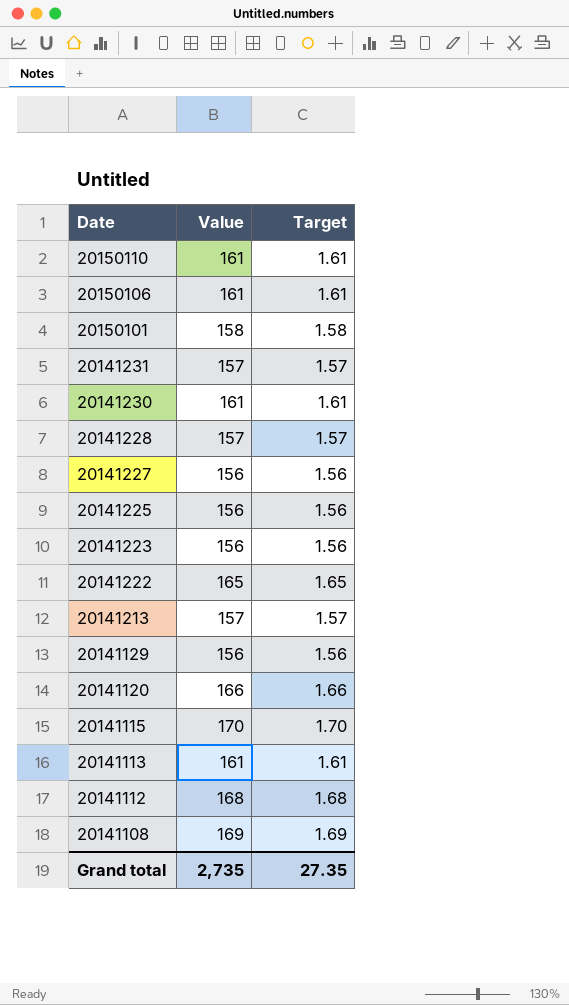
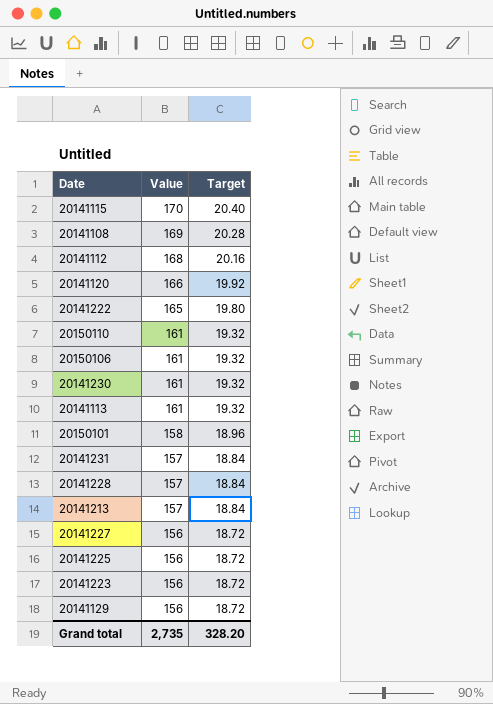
row order: Date descending -> Value descending
column Target | formula: [Value] * 0.01 -> [Value] * 0.12
Grand total | Target: 27.35 -> 328.20

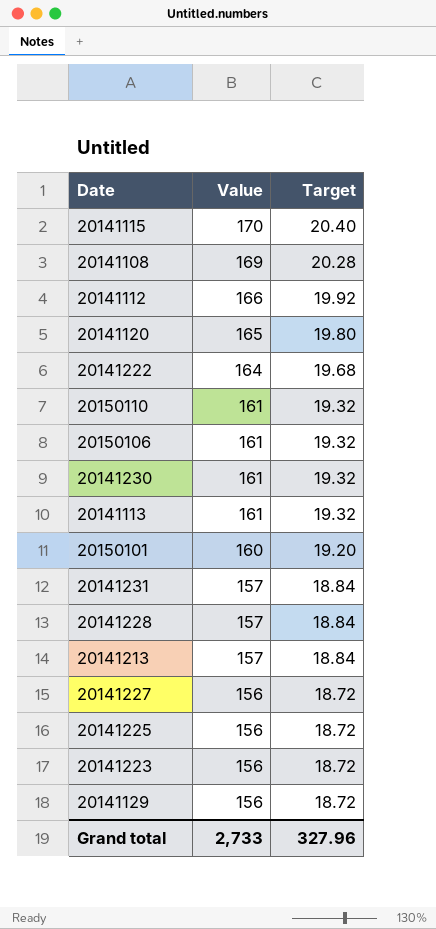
20141112 | Value: 168 -> 166
20141112 | Target: 20.16 -> 19.92
20141120 | Value: 166 -> 165
20141120 | Target: 19.92 -> 19.80
20141222 | Value: 165 -> 164
20141222 | Target: 19.80 -> 19.68
20150101 | Value: 158 -> 160
20150101 | Target: 18.96 -> 19.20
Grand total | Value: 2,735 -> 2,733
Grand total | Target: 328.20 -> 327.96

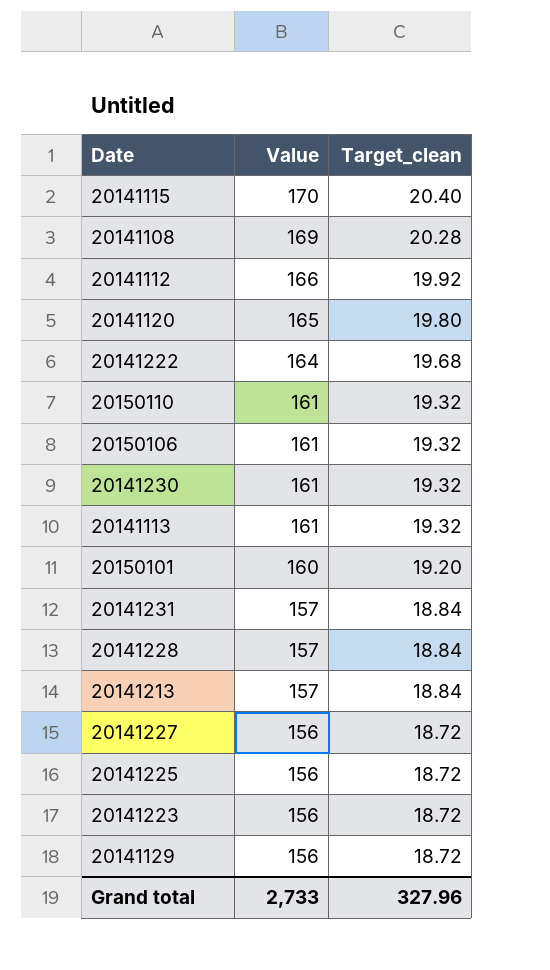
column name: Target -> Target_clean

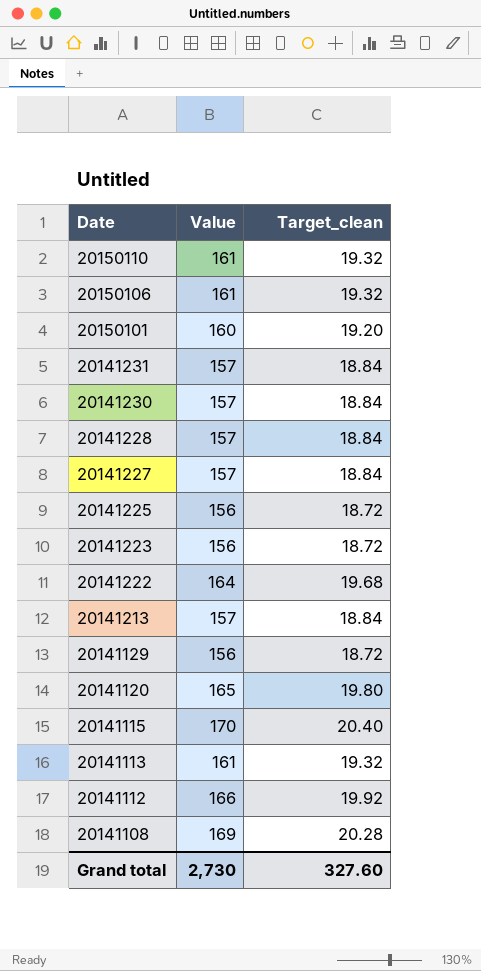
row order: Value descending -> Date descending
20141230 | Value: 161 -> 157
20141230 | Target_clean: 19.32 -> 18.84
20141227 | Value: 156 -> 157
20141227 | Target_clean: 18.72 -> 18.84
Grand total | Value: 2,733 -> 2,730
Grand total | Target_clean: 327.96 -> 327.60

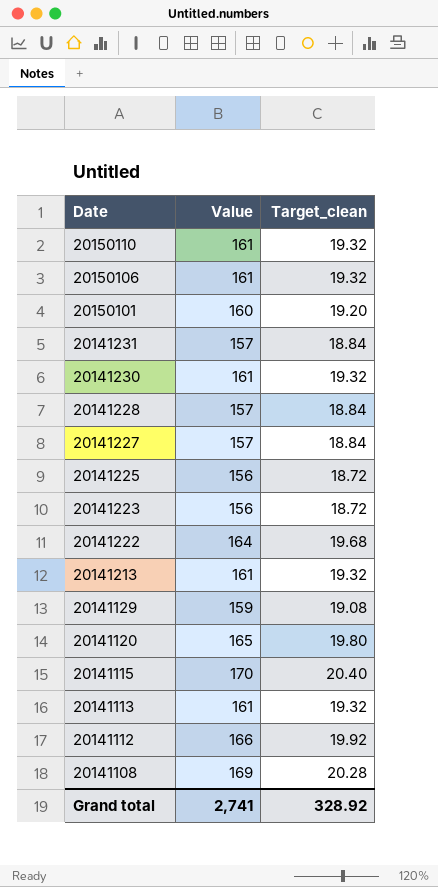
20141230 | Value: 157 -> 161
20141230 | Target_clean: 18.84 -> 19.32
20141213 | Value: 157 -> 161
20141213 | Target_clean: 18.84 -> 19.32
20141129 | Value: 156 -> 159
20141129 | Target_clean: 18.72 -> 19.08
Grand total | Value: 2,730 -> 2,741
Grand total | Target_clean: 327.60 -> 328.92

